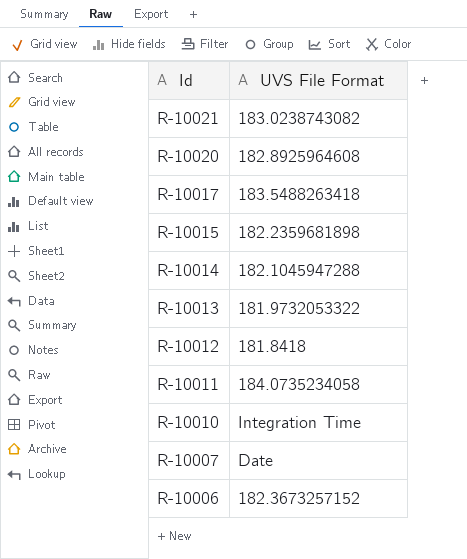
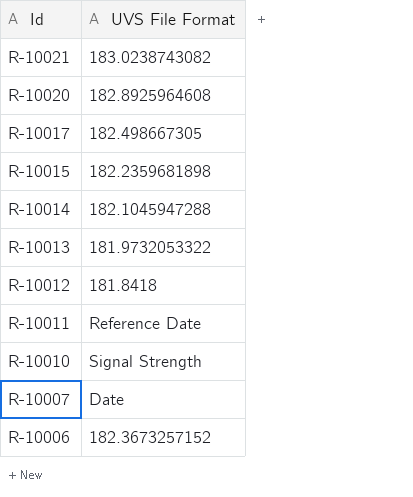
R-10017 | UVS File Format: 183.5488263418 -> 182.498667305
R-10011 | UVS File Format: 184.0735234058 -> Reference Date
R-10010 | UVS File Format: Integration Time -> Signal Strength

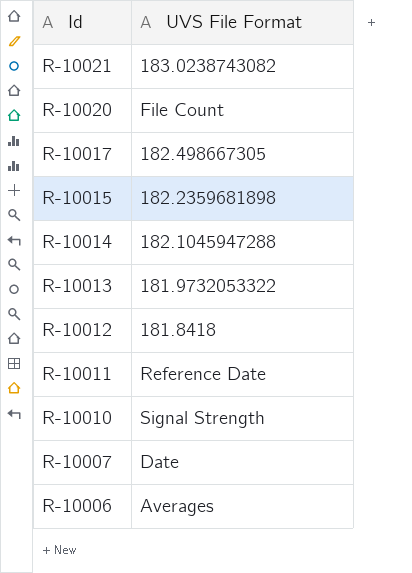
R-10020 | UVS File Format: 182.8925964608 -> File Count
R-10006 | UVS File Format: 182.3673257152 -> Averages

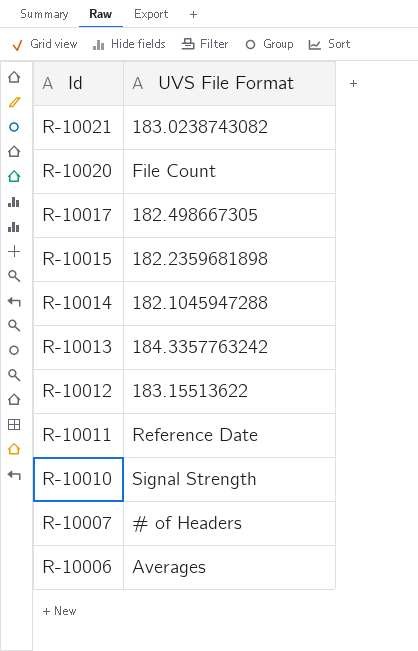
R-10013 | UVS File Format: 181.9732053322 -> 184.3357763242
R-10012 | UVS File Format: 181.8418 -> 183.15513622
R-10007 | UVS File Format: Date -> # of Headers

